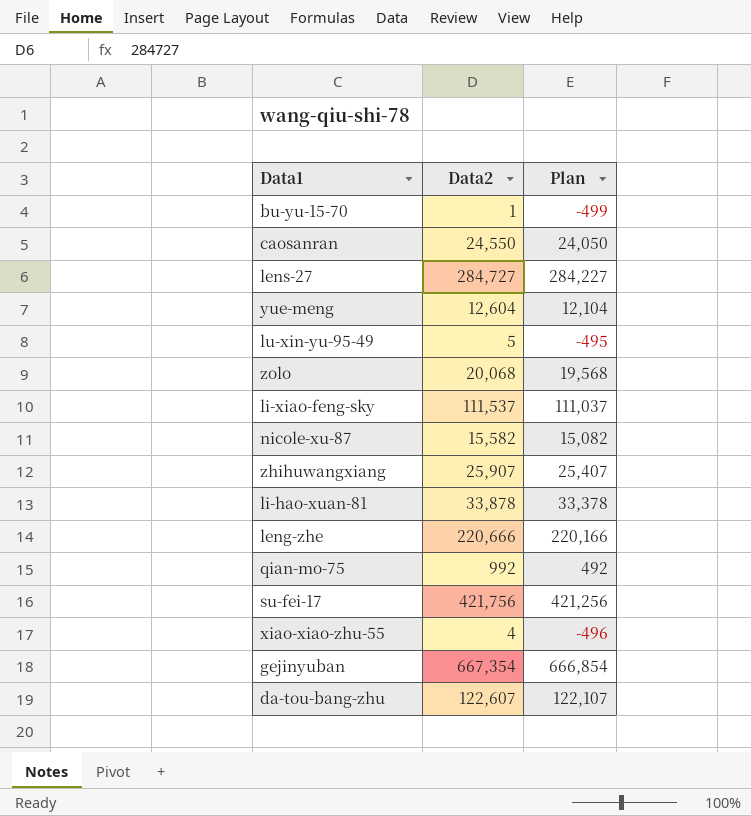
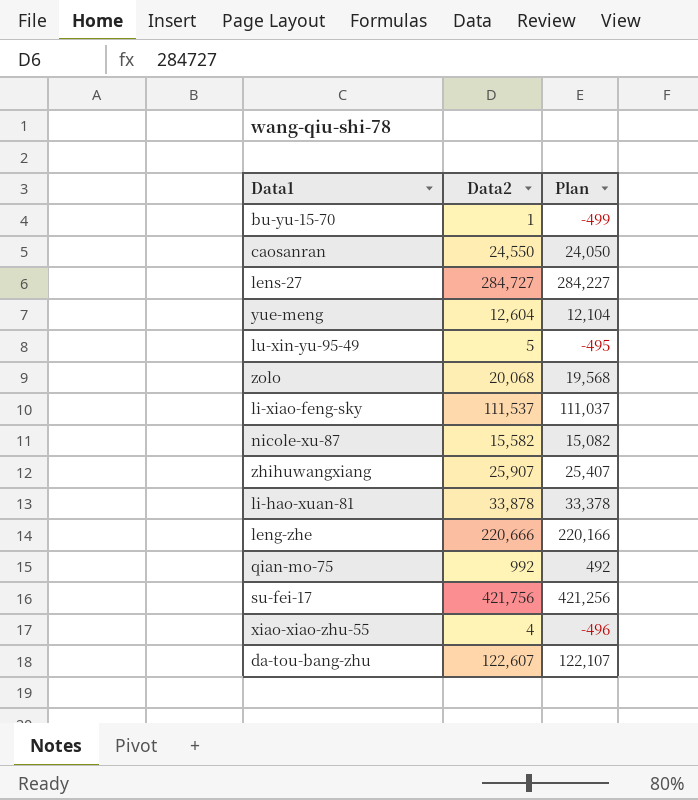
row gejinyuban: 667,354 | 666,854 -> none

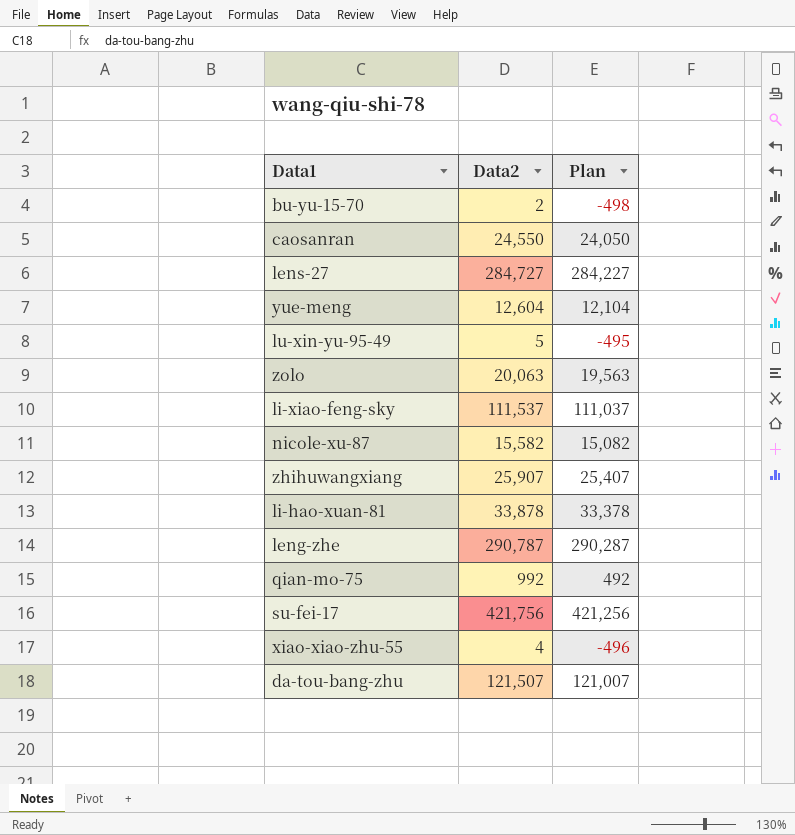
bu-yu-15-70 | Data2: 1 -> 2
bu-yu-15-70 | Plan: -499 -> -498
zolo | Data2: 20,068 -> 20,063
zolo | Plan: 19,568 -> 19,563
leng-zhe | Data2: 220,666 -> 290,787
leng-zhe | Plan: 220,166 -> 290,287
da-tou-bang-zhu | Data2: 122,607 -> 121,507
da-tou-bang-zhu | Plan: 122,107 -> 121,007

